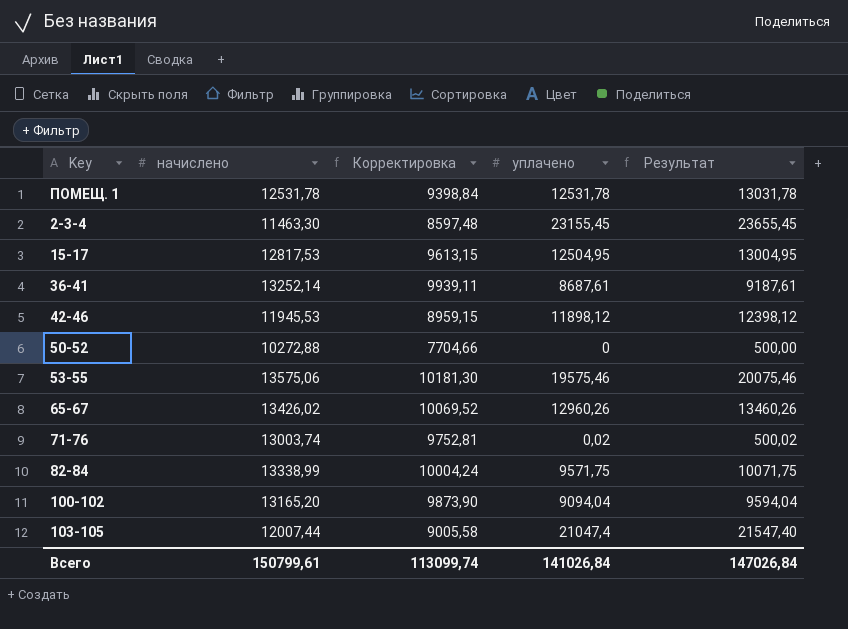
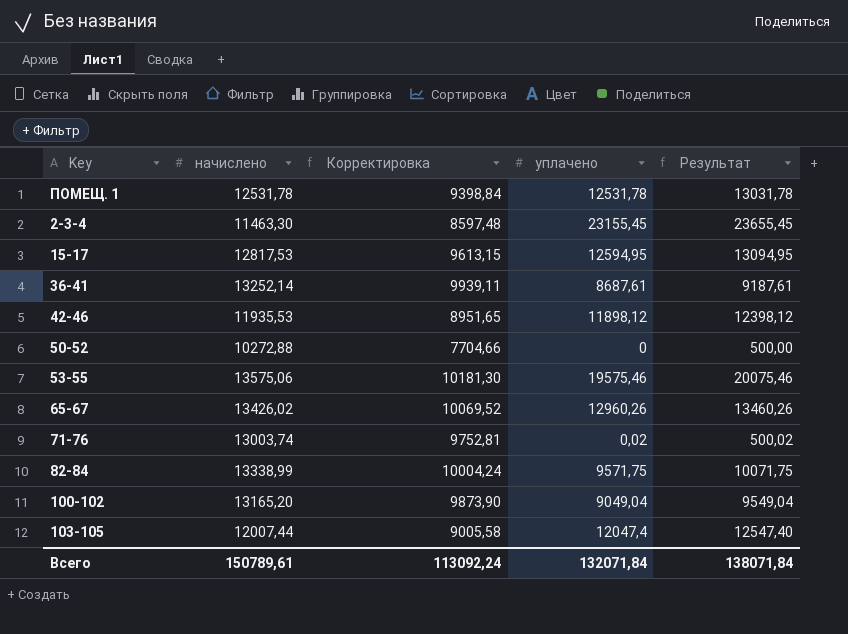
15-17 | уплачено: 12504,95 -> 12594,95
15-17 | Результат: 13004,95 -> 13094,95
42-46 | начислено: 11945,53 -> 11935,53
42-46 | Корректировка: 8959,15 -> 8951,65
100-102 | уплачено: 9094,04 -> 9049,04
100-102 | Результат: 9594,04 -> 9549,04
103-105 | уплачено: 21047,4 -> 12047,4
103-105 | Результат: 21547,40 -> 12547,40
Всего | начислено: 150799,61 -> 150789,61
Всего | Корректировка: 113099,74 -> 113092,24
Всего | уплачено: 141026,84 -> 132071,84
Всего | Результат: 147026,84 -> 138071,84

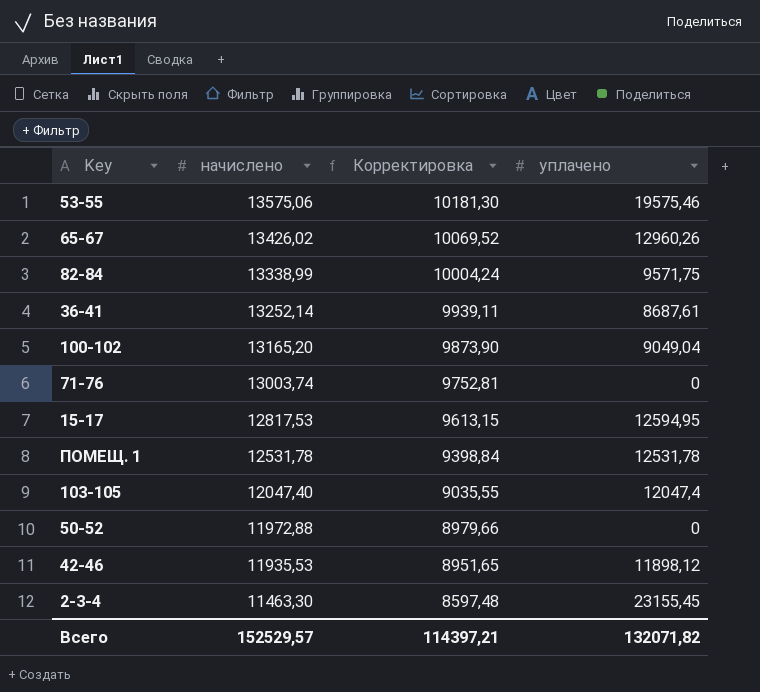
row order: none -> начислено descending
column Результат | formula: [уплачено] + 500 -> none
71-76 | уплачено: 0,02 -> 0
103-105 | начислено: 12007,44 -> 12047,40
103-105 | Корректировка: 9005,58 -> 9035,55
50-52 | начислено: 10272,88 -> 11972,88
50-52 | Корректировка: 7704,66 -> 8979,66
Всего | начислено: 150789,61 -> 152529,57
Всего | Корректировка: 113092,24 -> 114397,21
Всего | уплачено: 132071,84 -> 132071,82

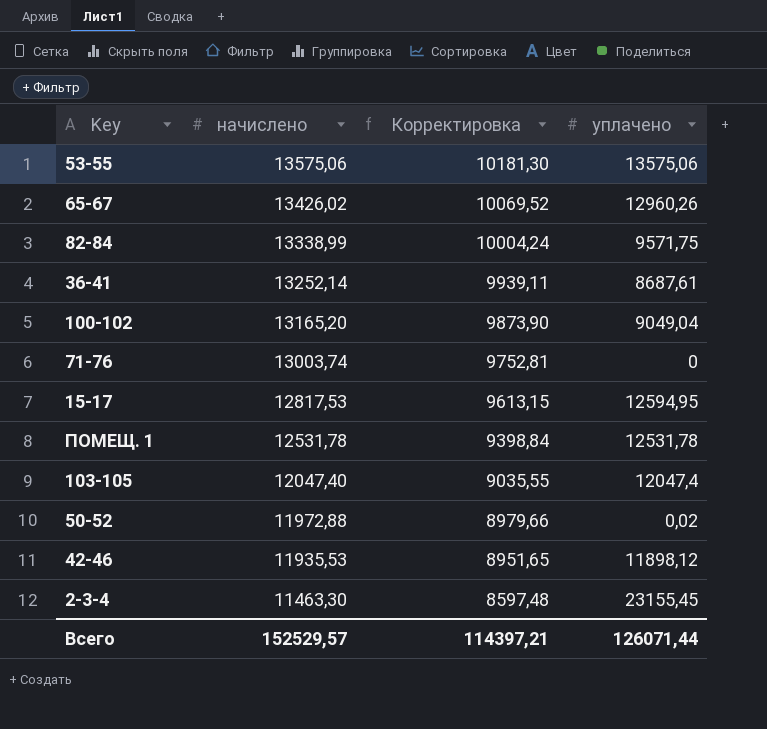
53-55 | уплачено: 19575,46 -> 13575,06
50-52 | уплачено: 0 -> 0,02
Всего | уплачено: 132071,82 -> 126071,44

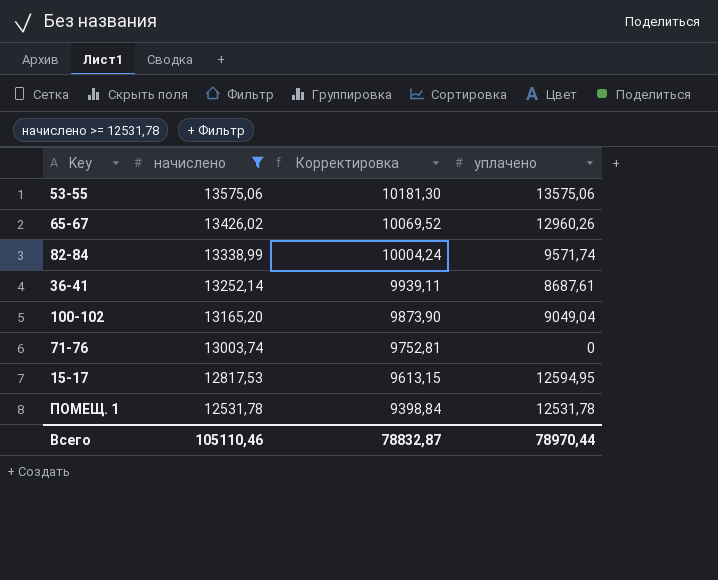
filter: none -> начислено >= 12531,78
82-84 | уплачено: 9571,75 -> 9571,74
Всего | начислено: 152529,57 -> 105110,46
Всего | Корректировка: 114397,21 -> 78832,87
Всего | уплачено: 126071,44 -> 78970,44

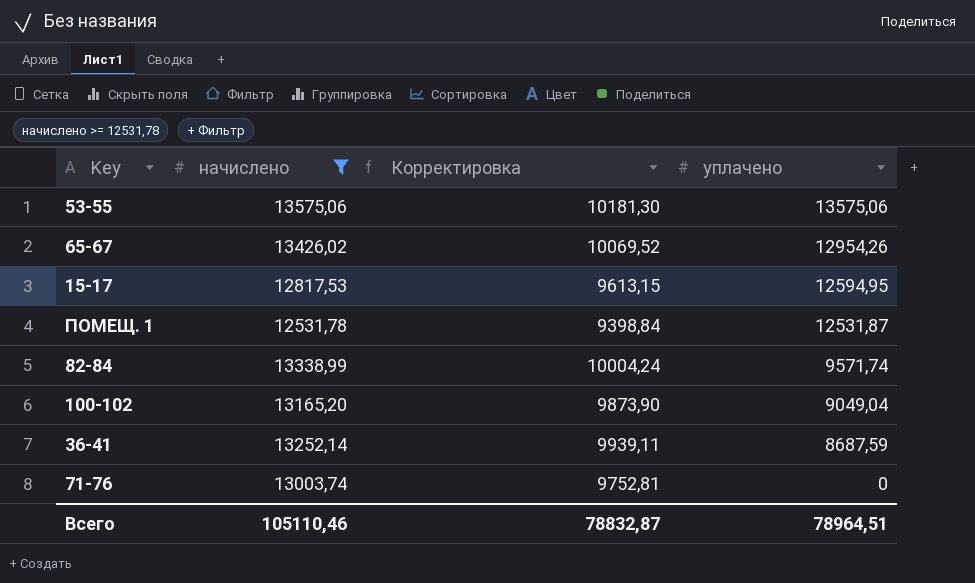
row order: начислено descending -> уплачено descending
65-67 | уплачено: 12960,26 -> 12954,26
ПОМЕЩ. 1 | уплачено: 12531,78 -> 12531,87
36-41 | уплачено: 8687,61 -> 8687,59
Всего | уплачено: 78970,44 -> 78964,51

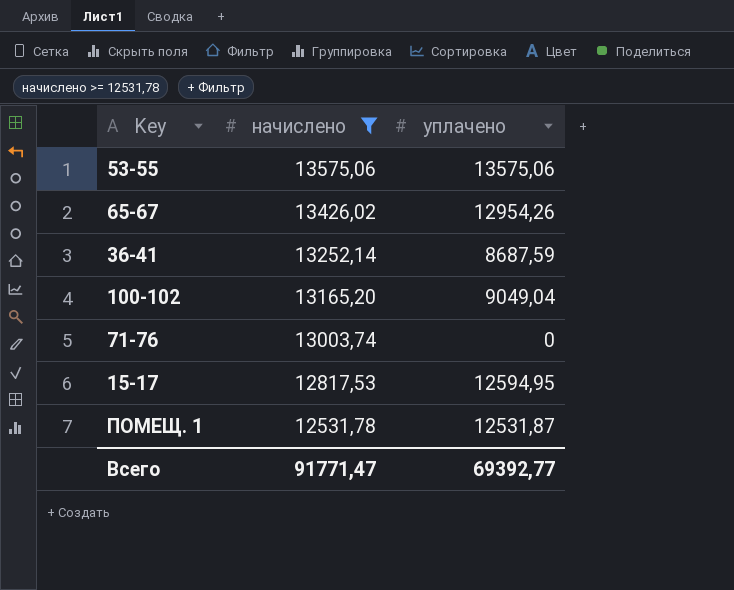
row order: уплачено descending -> начислено descending
column Корректировка | formula: [начислено] * 0,75 -> none
row 82-84: 13338,99 | 10004,24 | 9571,74 -> none
Всего | начислено: 105110,46 -> 91771,47
Всего | уплачено: 78964,51 -> 69392,77

